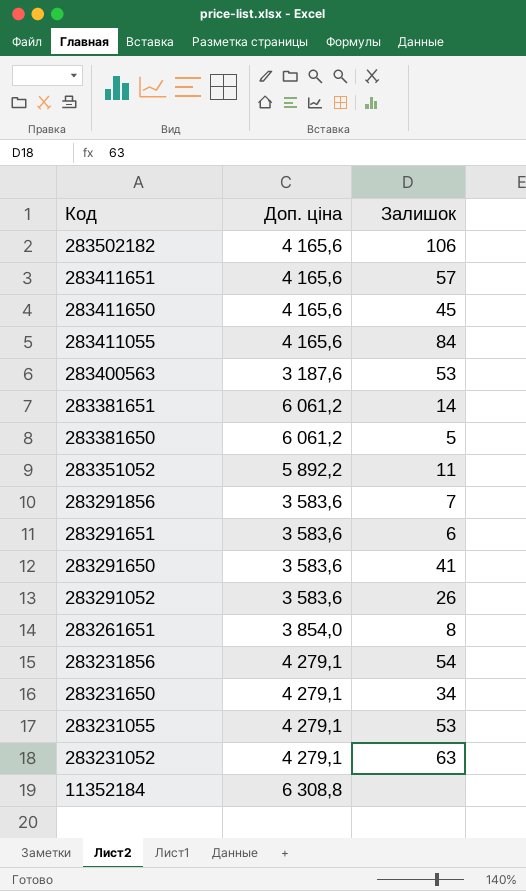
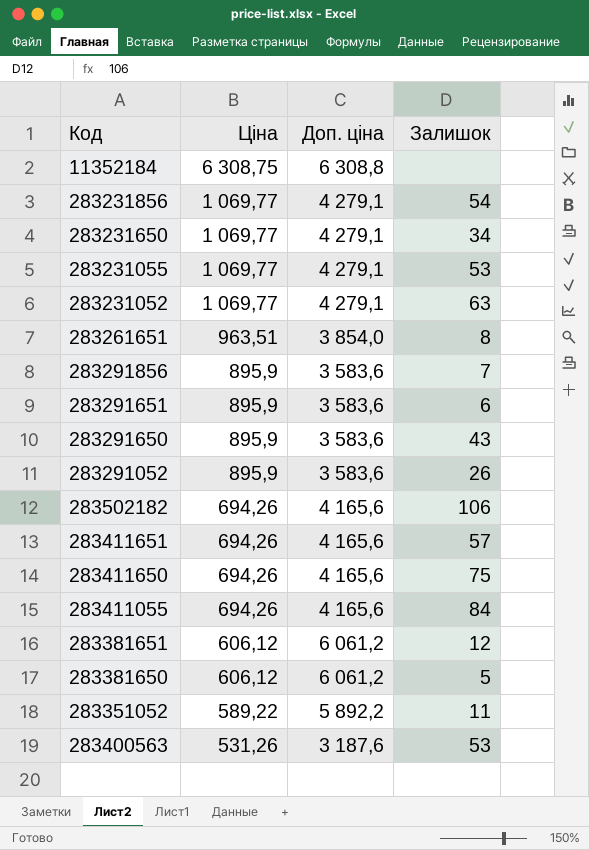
row order: Код descending -> Ціна descending
column Ціна | position: none -> 2
283291650 | Залишок: 41 -> 43
283411650 | Залишок: 45 -> 75
283381651 | Залишок: 14 -> 12

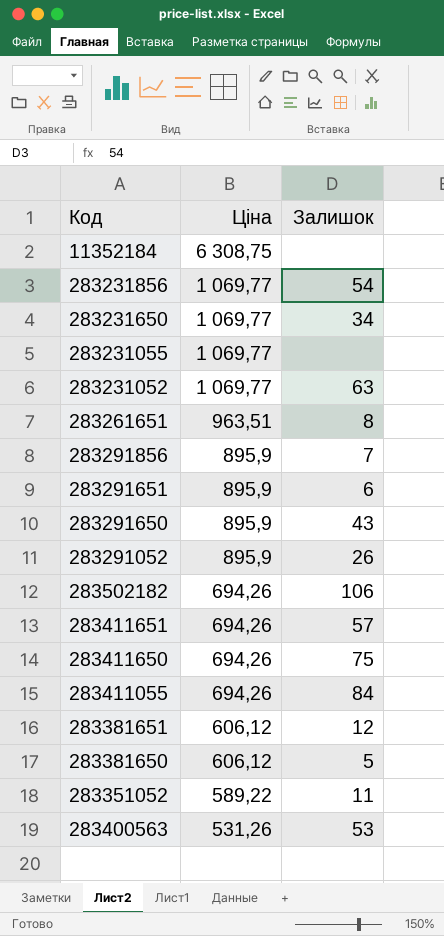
column Доп. ціна | position: 3 -> none
283231055 | Залишок: 53 -> none

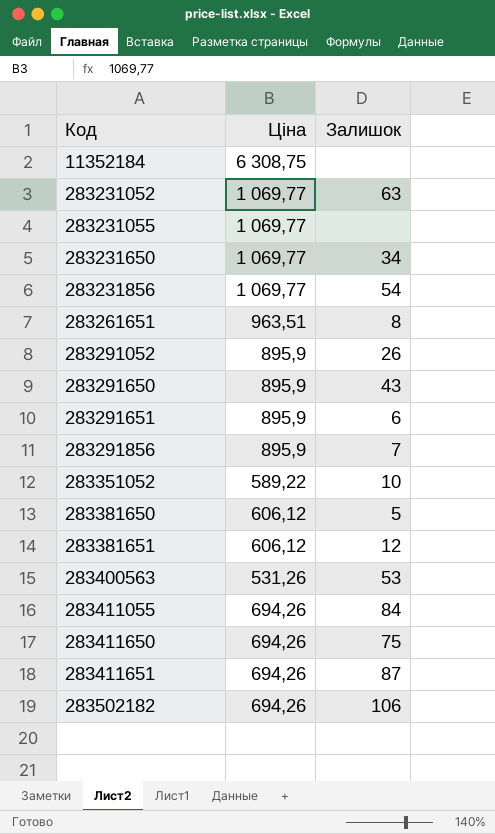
row order: Ціна descending -> Код ascending
283351052 | Залишок: 11 -> 10
283411651 | Залишок: 57 -> 87

